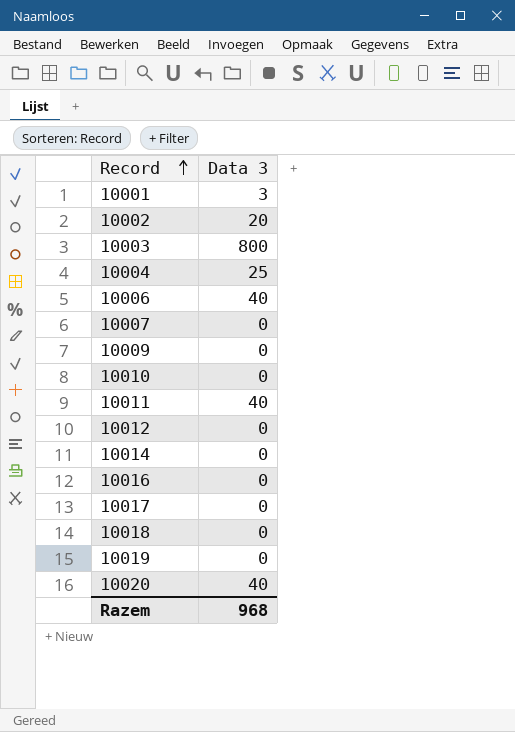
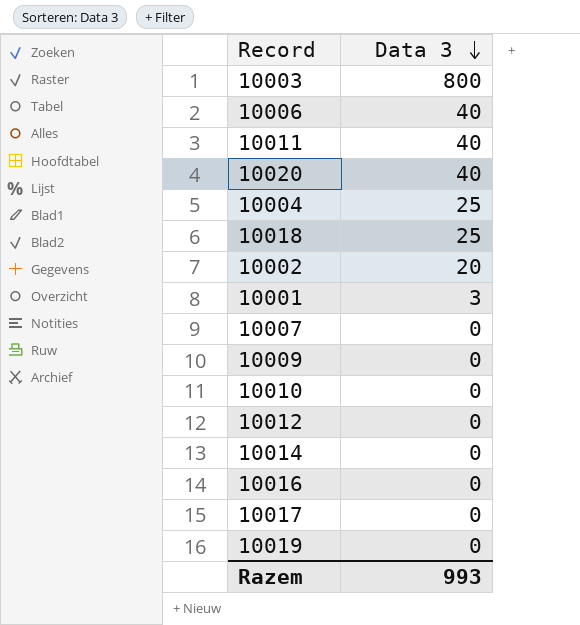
row order: Record ascending -> Data 3 descending
10018 | Data 3: 0 -> 25
Razem | Data 3: 968 -> 993

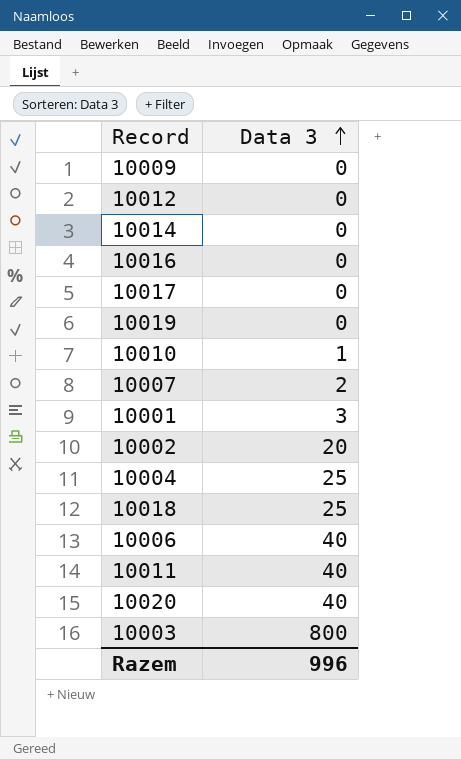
row order: Data 3 descending -> Data 3 ascending
10010 | Data 3: 0 -> 1
10007 | Data 3: 0 -> 2
Razem | Data 3: 993 -> 996

